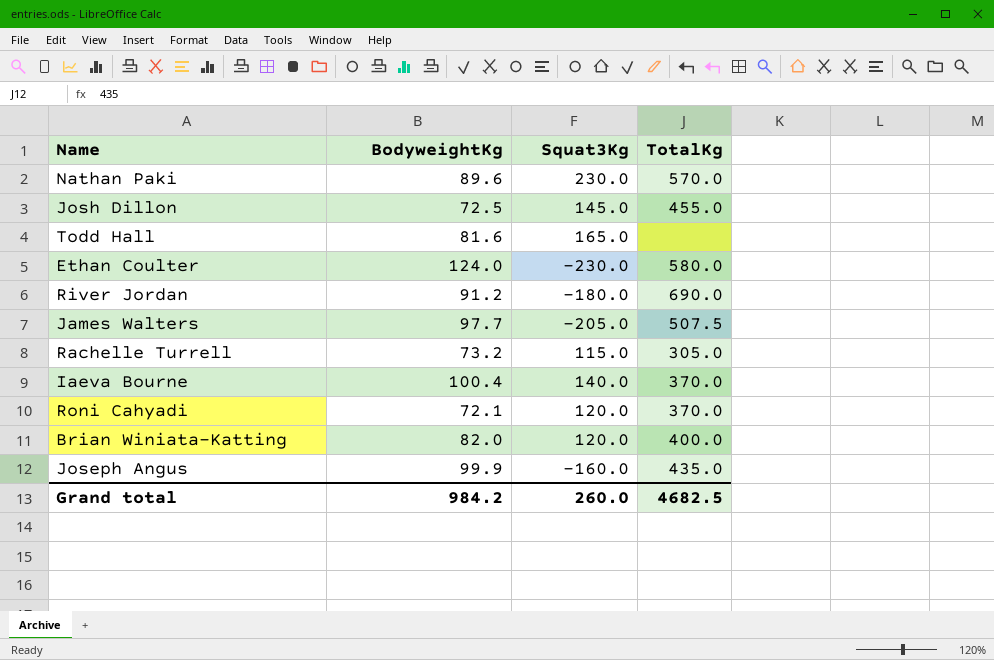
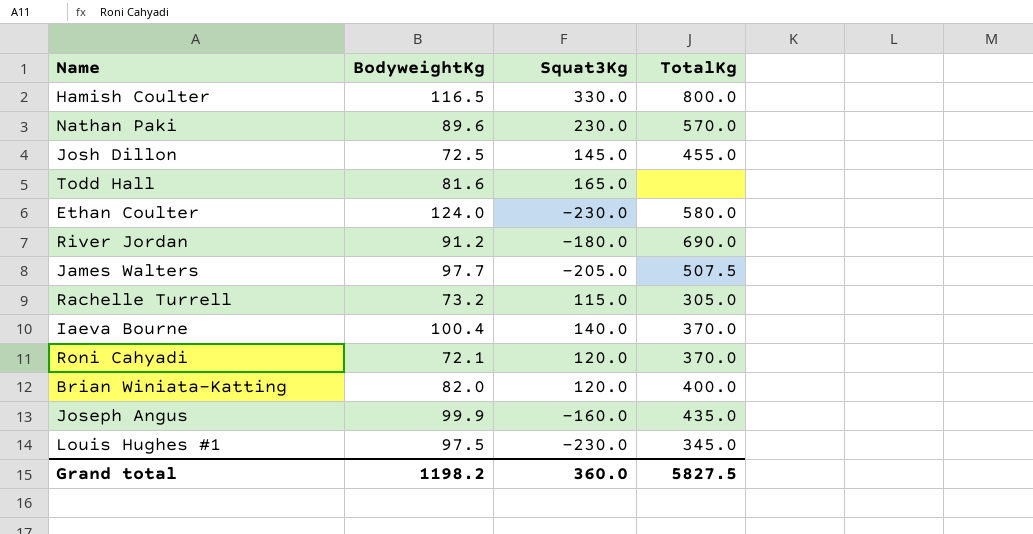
row Hamish Coulter: none -> 116.5 | 330.0 | 800.0
row Louis Hughes #1: none -> 97.5 | -230.0 | 345.0
Grand total | BodyweightKg: 984.2 -> 1198.2
Grand total | Squat3Kg: 260.0 -> 360.0
Grand total | TotalKg: 4682.5 -> 5827.5

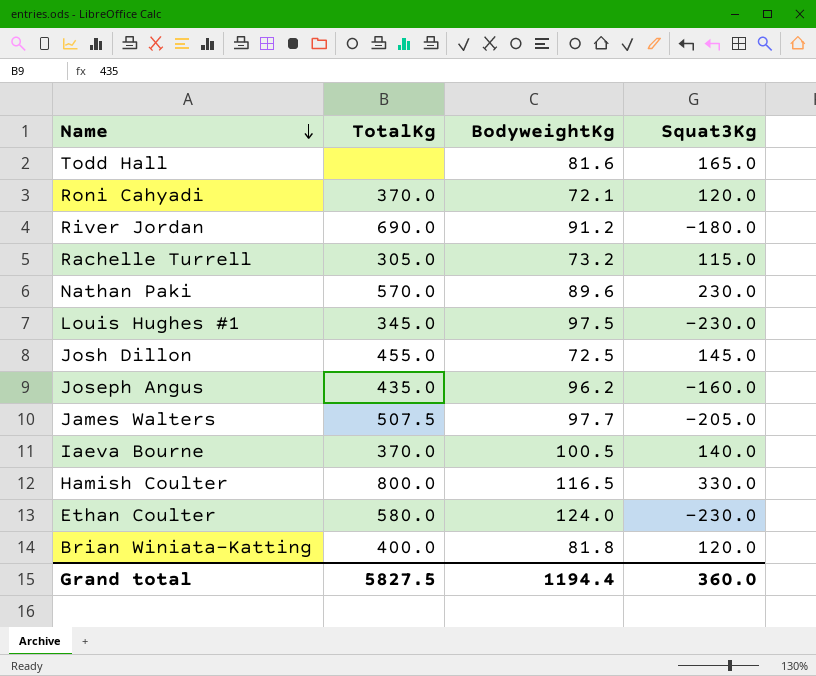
row order: none -> Name descending
column TotalKg | position: 4 -> 2
Joseph Angus | BodyweightKg: 99.9 -> 96.2
Iaeva Bourne | BodyweightKg: 100.4 -> 100.5
Brian Winiata-Katting | BodyweightKg: 82.0 -> 81.8
Grand total | BodyweightKg: 1198.2 -> 1194.4

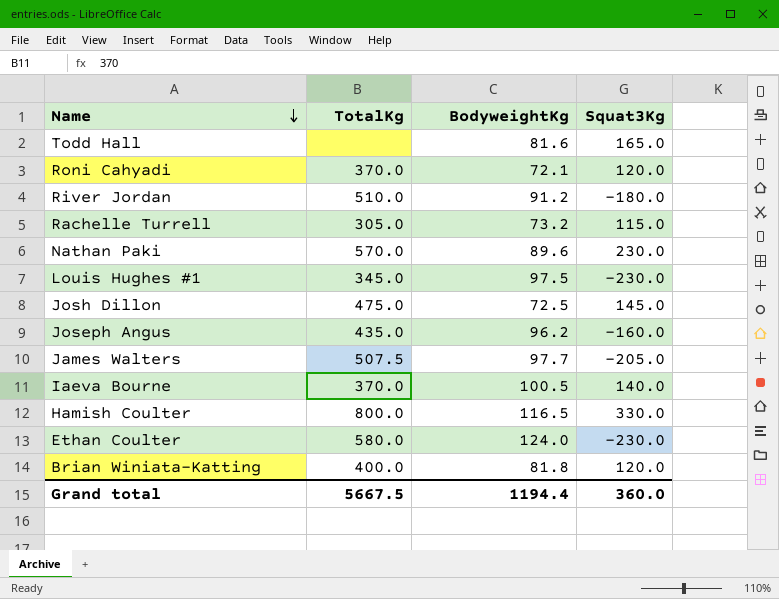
River Jordan | TotalKg: 690.0 -> 510.0
Josh Dillon | TotalKg: 455.0 -> 475.0
Grand total | TotalKg: 5827.5 -> 5667.5

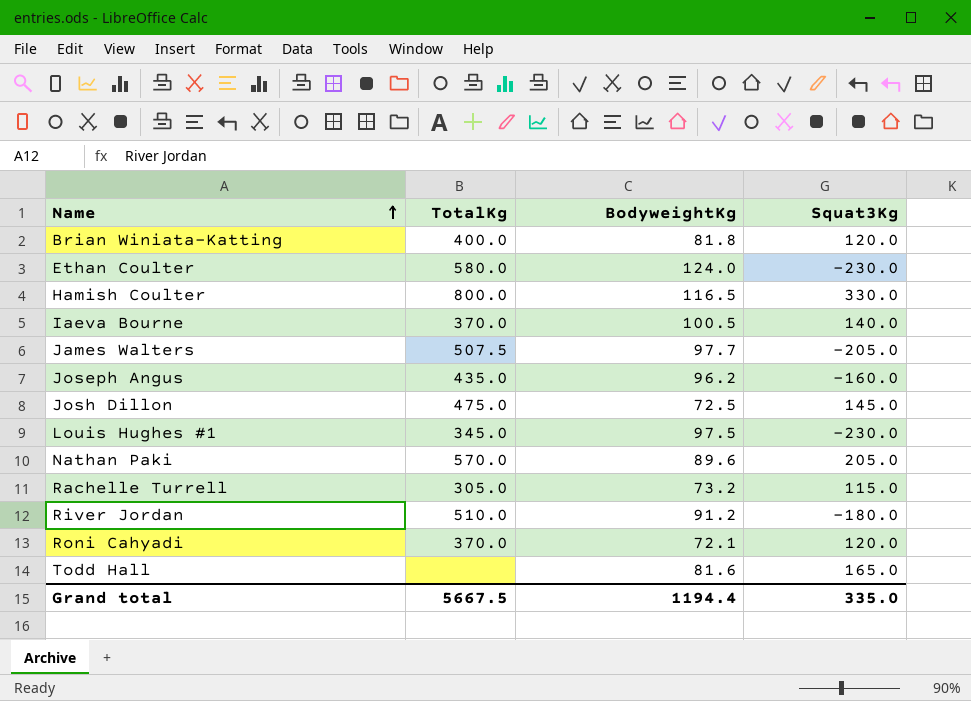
row order: Name descending -> Name ascending
Nathan Paki | Squat3Kg: 230.0 -> 205.0
Grand total | Squat3Kg: 360.0 -> 335.0

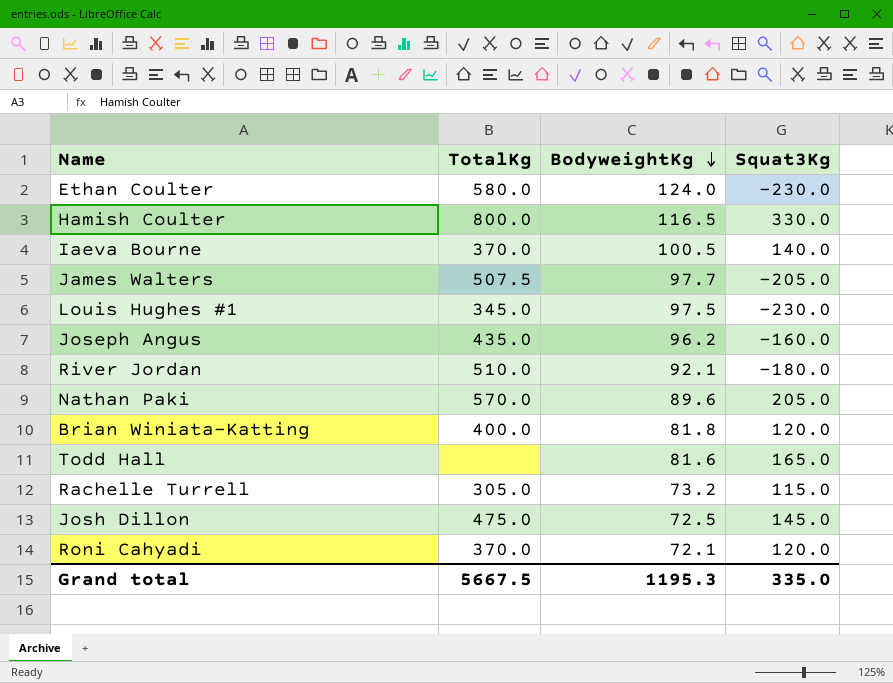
row order: Name ascending -> BodyweightKg descending
River Jordan | BodyweightKg: 91.2 -> 92.1
Grand total | BodyweightKg: 1194.4 -> 1195.3

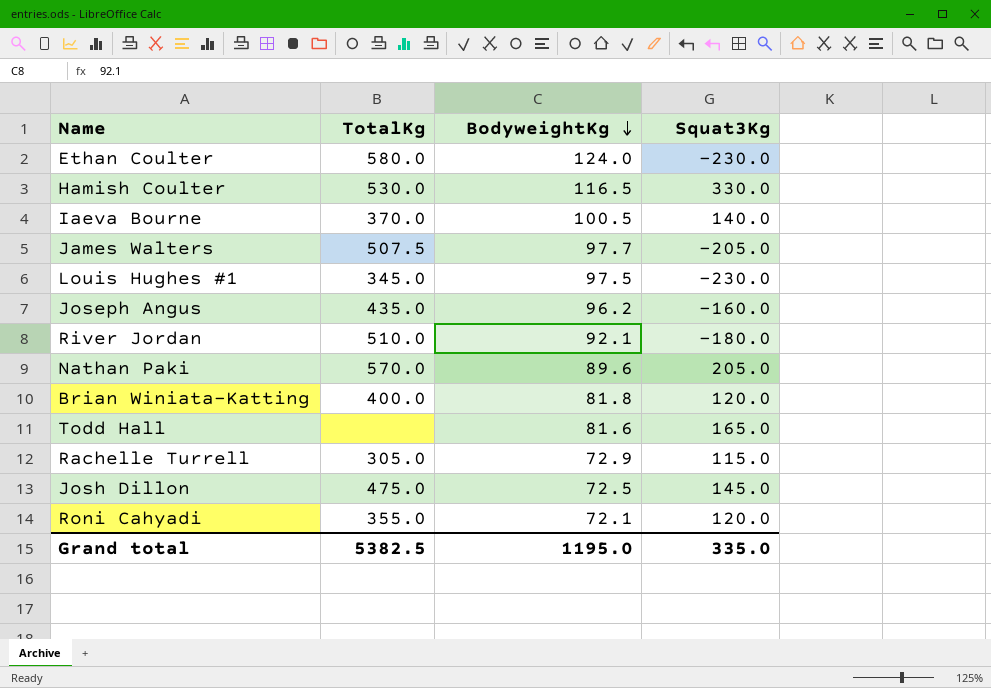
Hamish Coulter | TotalKg: 800.0 -> 530.0
Rachelle Turrell | BodyweightKg: 73.2 -> 72.9
Roni Cahyadi | TotalKg: 370.0 -> 355.0
Grand total | TotalKg: 5667.5 -> 5382.5
Grand total | BodyweightKg: 1195.3 -> 1195.0

